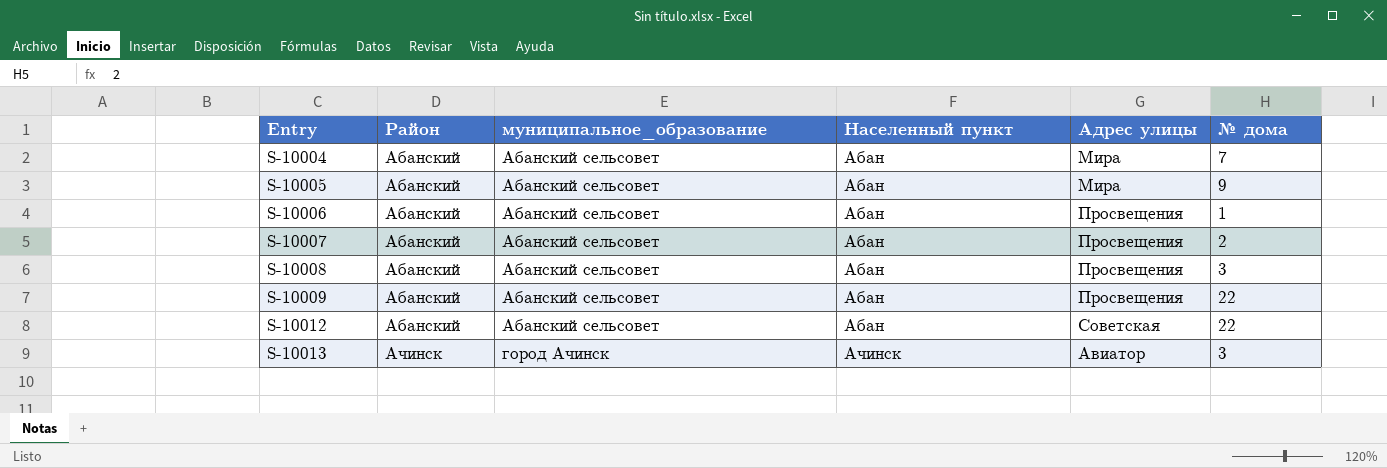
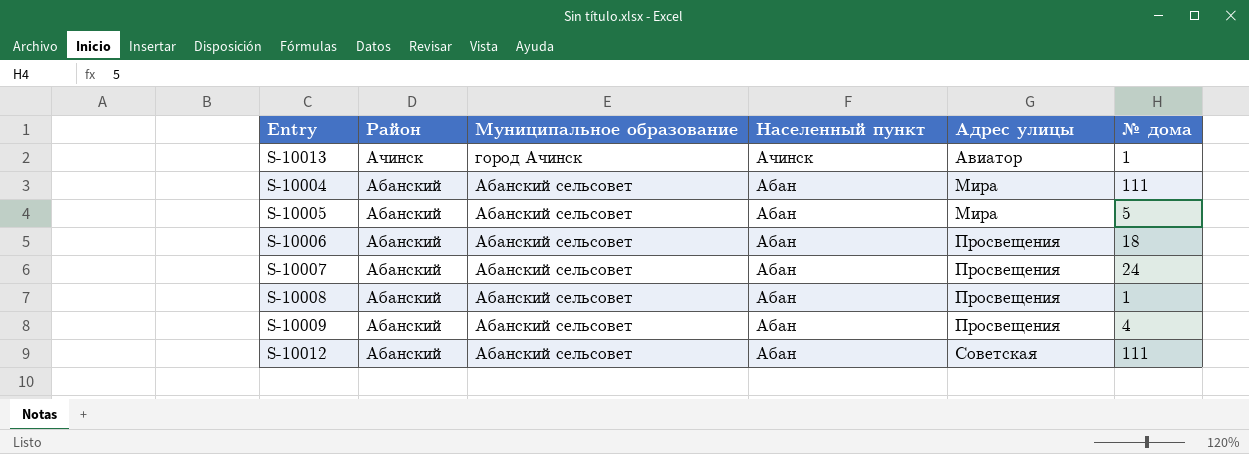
row order: Entry ascending -> Район descending
column name: муниципальное_образование -> Муниципальное образование
S-10013 | № дома: 3 -> 1
S-10004 | № дома: 7 -> 111
S-10005 | № дома: 9 -> 5
S-10006 | № дома: 1 -> 18
S-10007 | № дома: 2 -> 24
S-10008 | № дома: 3 -> 1
S-10009 | № дома: 22 -> 4
S-10012 | № дома: 22 -> 111

